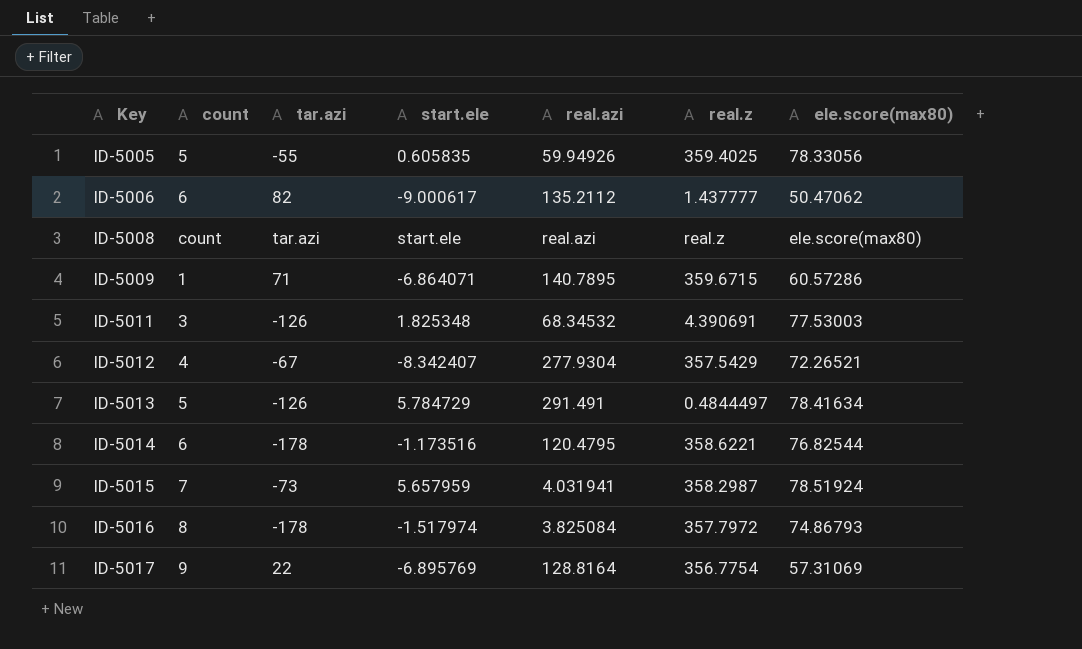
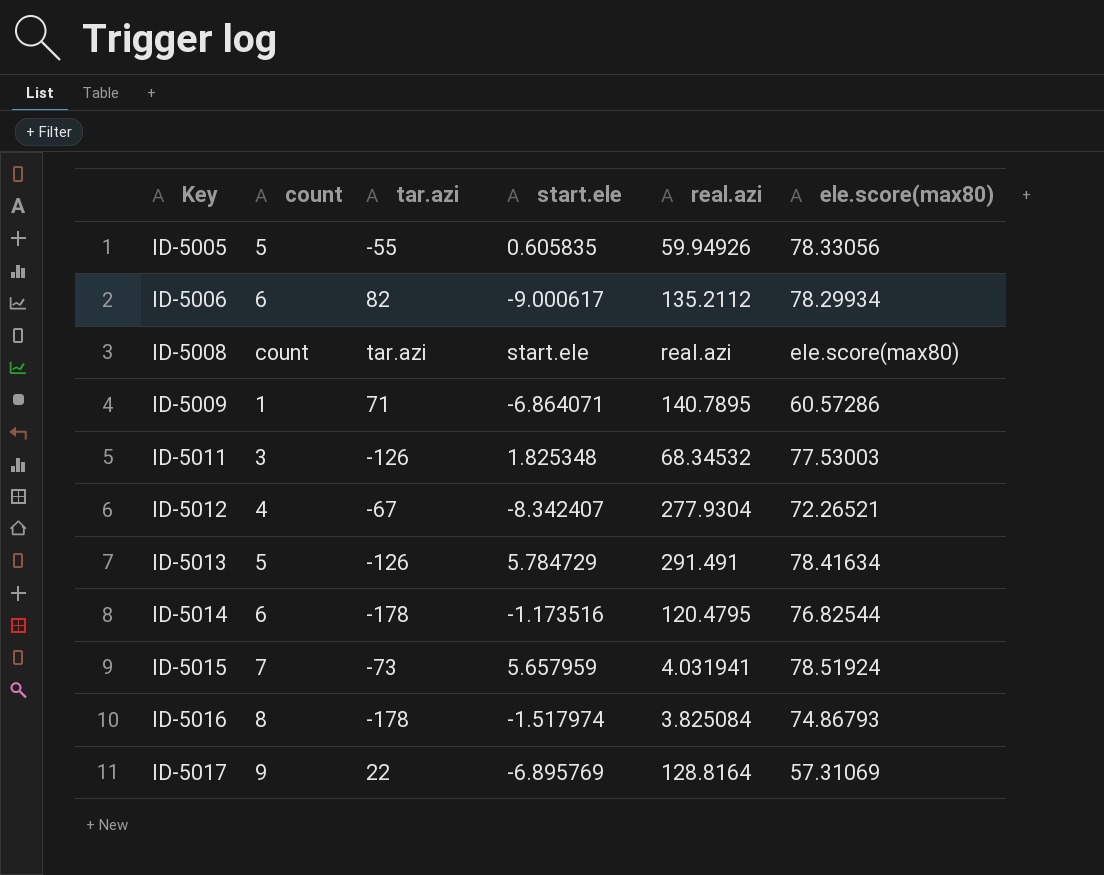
column real.z | position: 6 -> none
ID-5006 | ele.score(max80): 50.47062 -> 78.29934

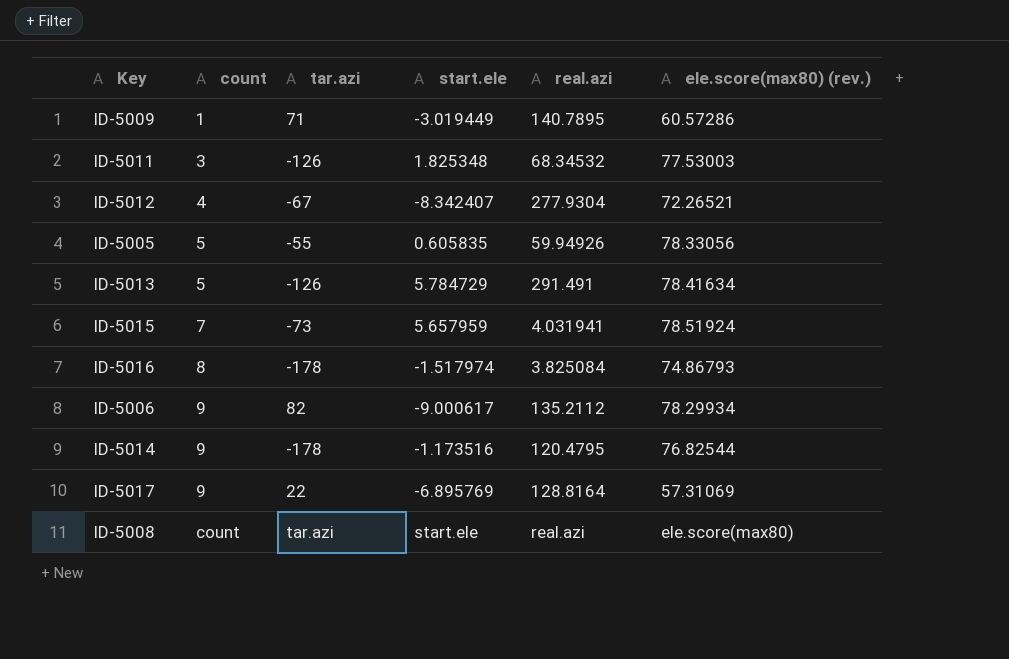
row order: Key ascending -> count ascending
column name: ele.score(max80) -> ele.score(max80) (rev.)
ID-5009 | start.ele: -6.864071 -> -3.019449
ID-5006 | count: 6 -> 9
ID-5014 | count: 6 -> 9

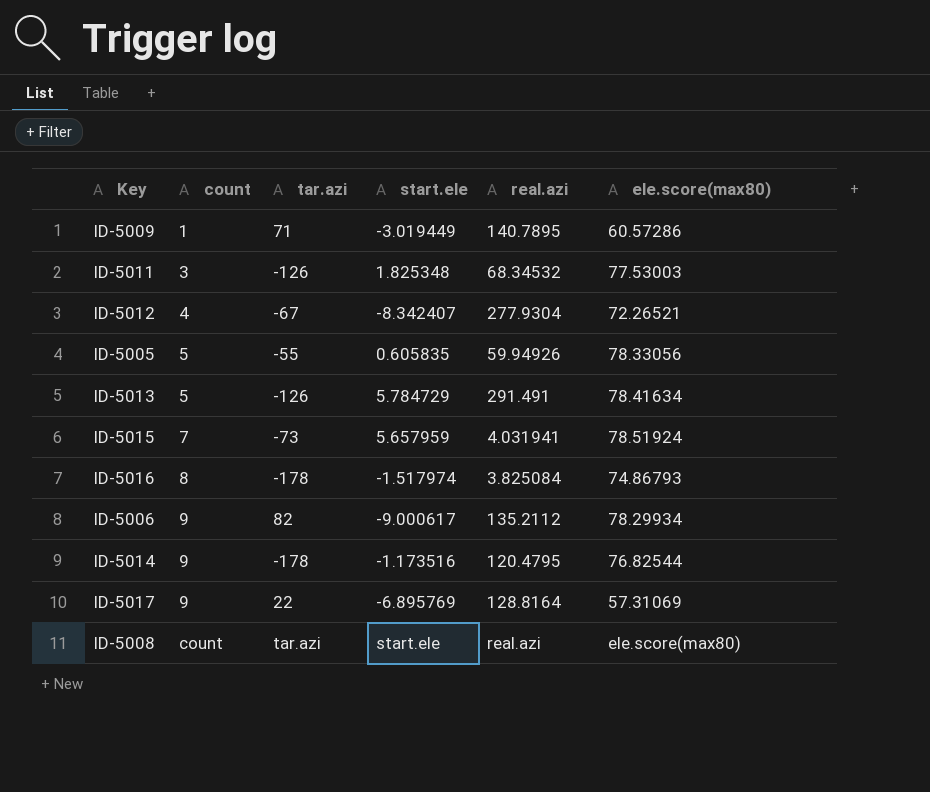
column name: ele.score(max80) (rev.) -> ele.score(max80)

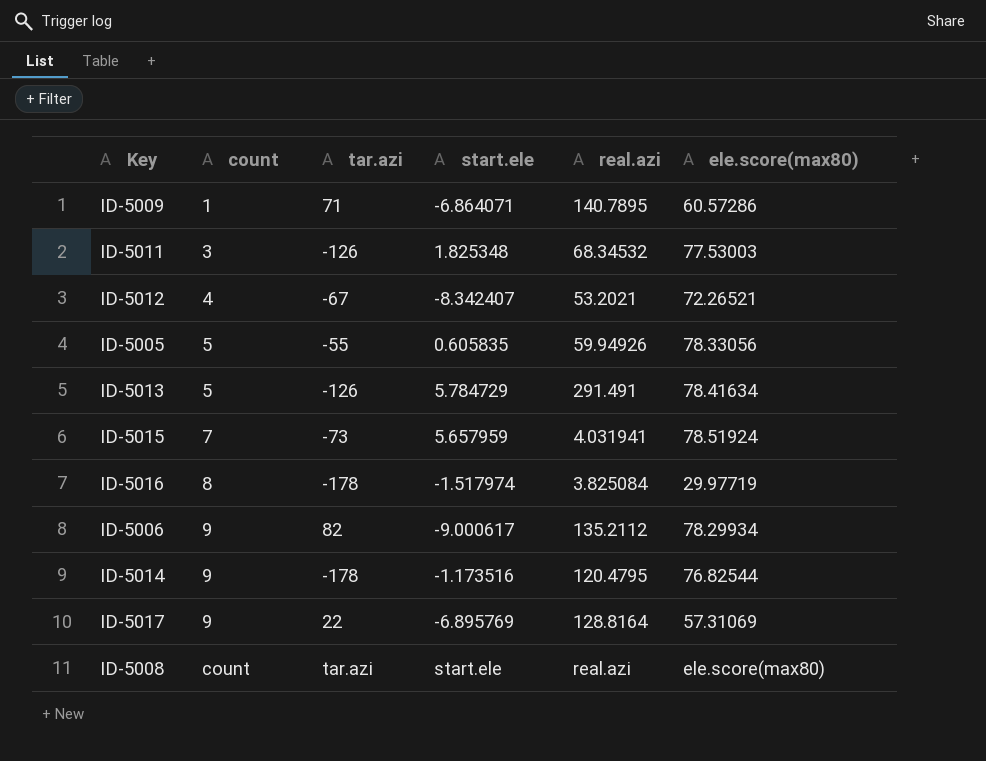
ID-5009 | start.ele: -3.019449 -> -6.864071
ID-5012 | real.azi: 277.9304 -> 53.2021
ID-5016 | ele.score(max80): 74.86793 -> 29.97719

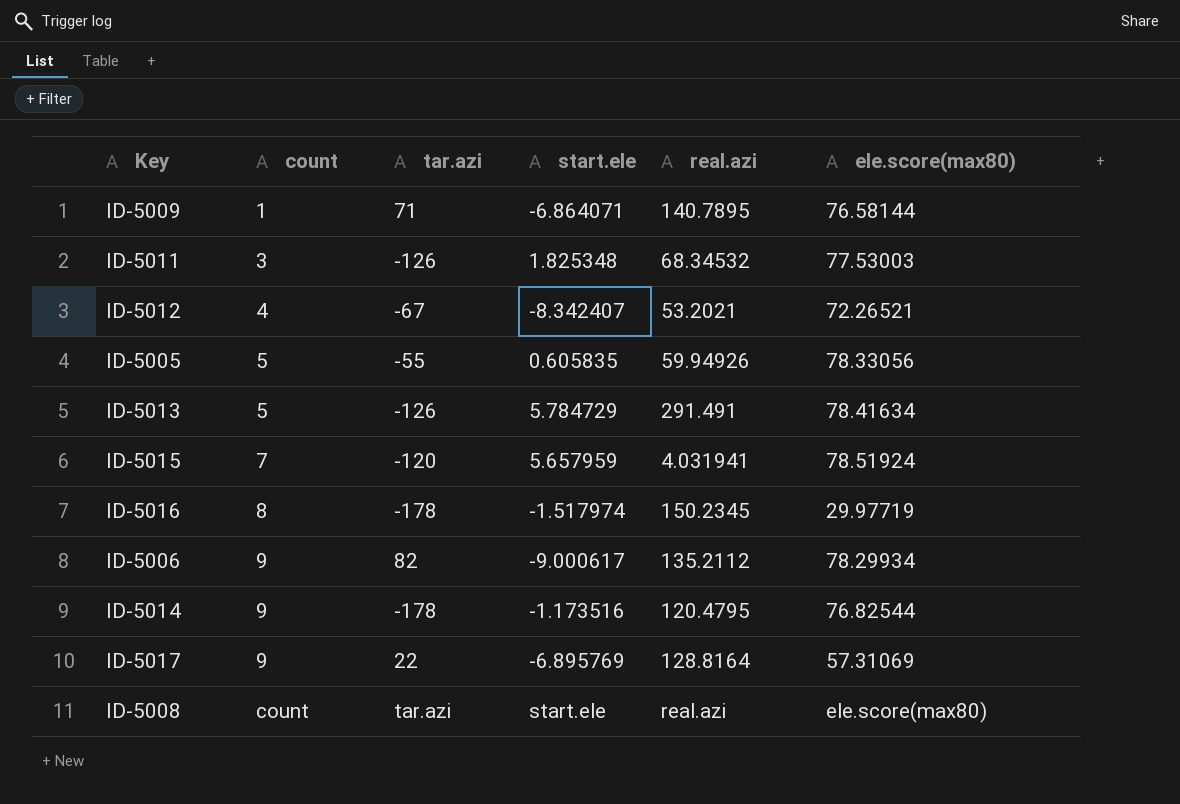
ID-5009 | ele.score(max80): 60.57286 -> 76.58144
ID-5015 | tar.azi: -73 -> -120
ID-5016 | real.azi: 3.825084 -> 150.2345

